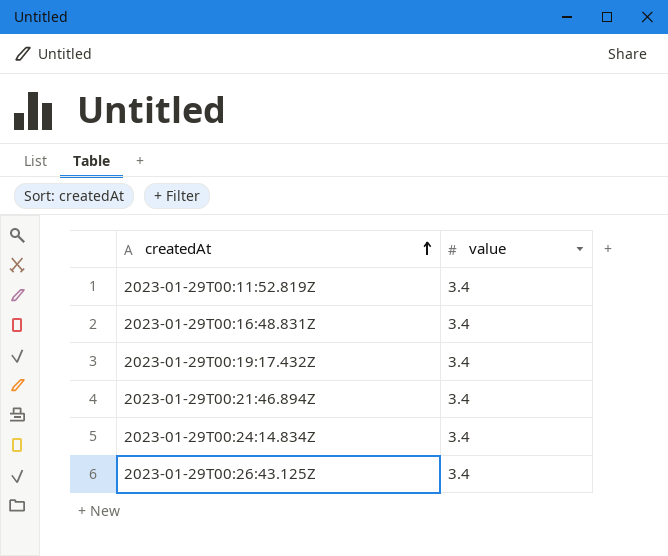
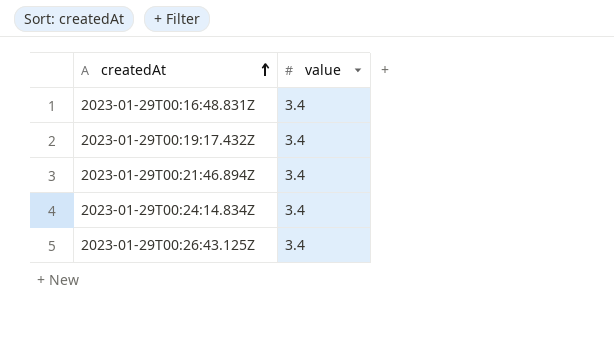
row 2023-01-29T00:11:52.819Z: 3.4 -> none

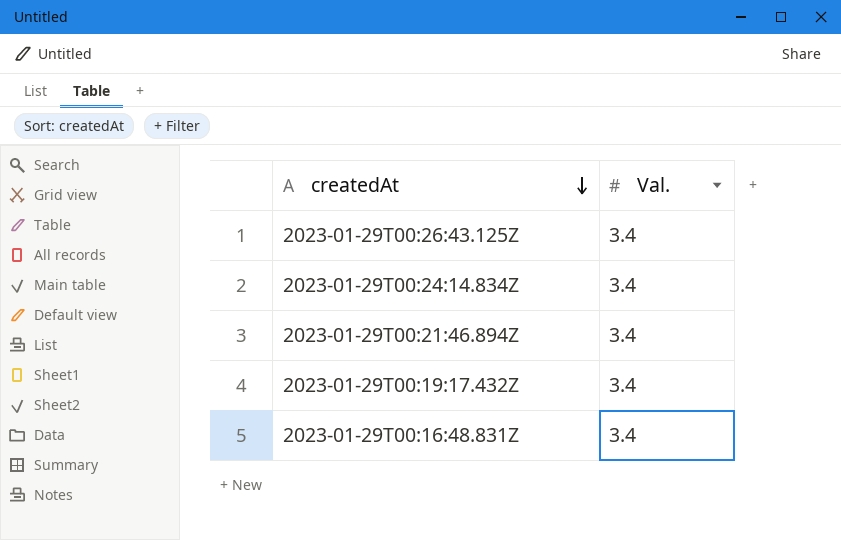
row order: createdAt ascending -> createdAt descending
column name: value -> Val.

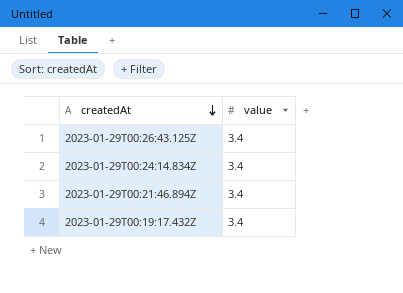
column name: Val. -> value
row 2023-01-29T00:16:48.831Z: 3.4 -> none

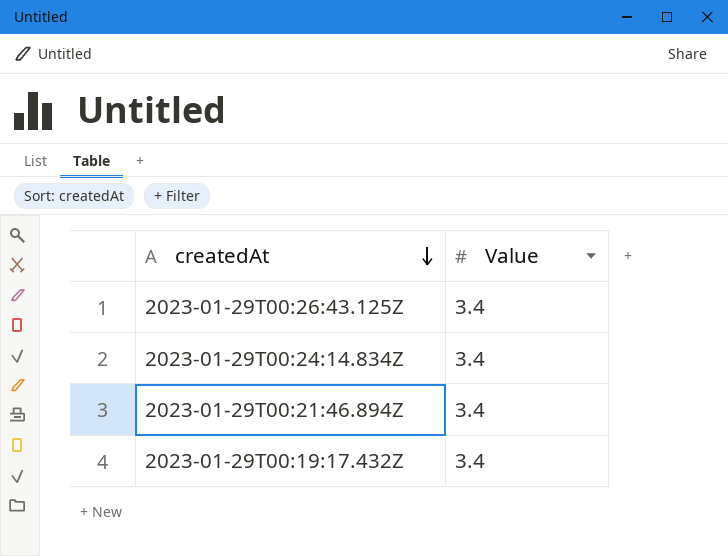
column name: value -> Value

